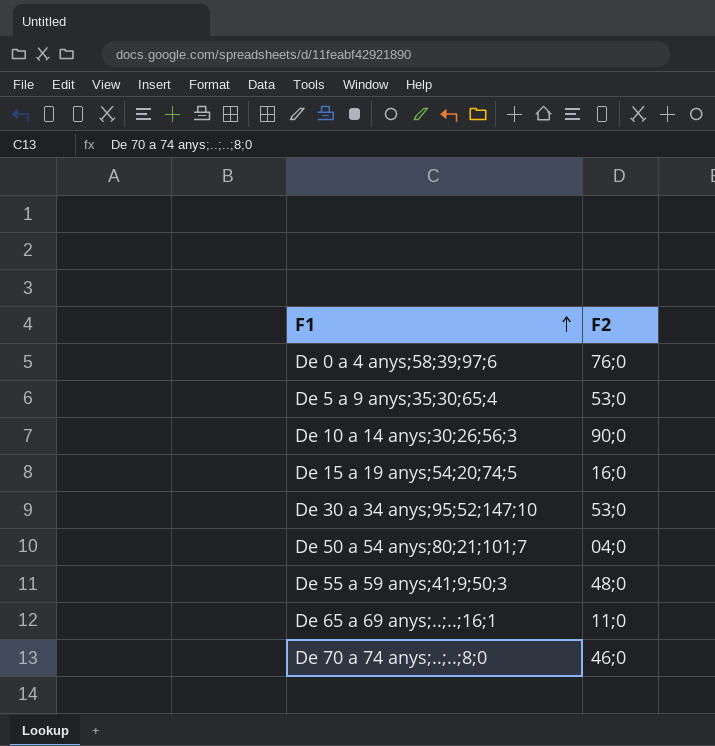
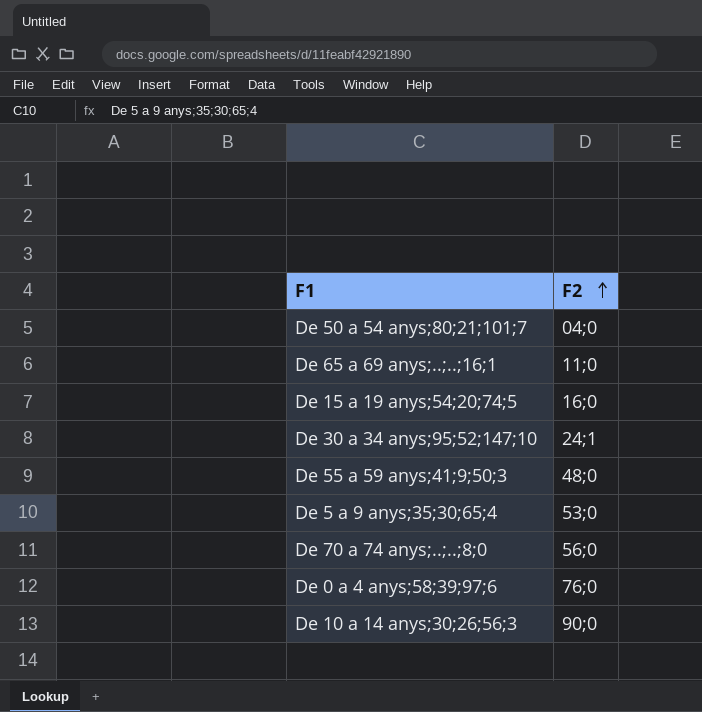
row order: F1 ascending -> F2 ascending
De 30 a 34 anys;95;52;147;10 | F2: 53;0 -> 24;1
De 70 a 74 anys;..;..;8;0 | F2: 46;0 -> 56;0

